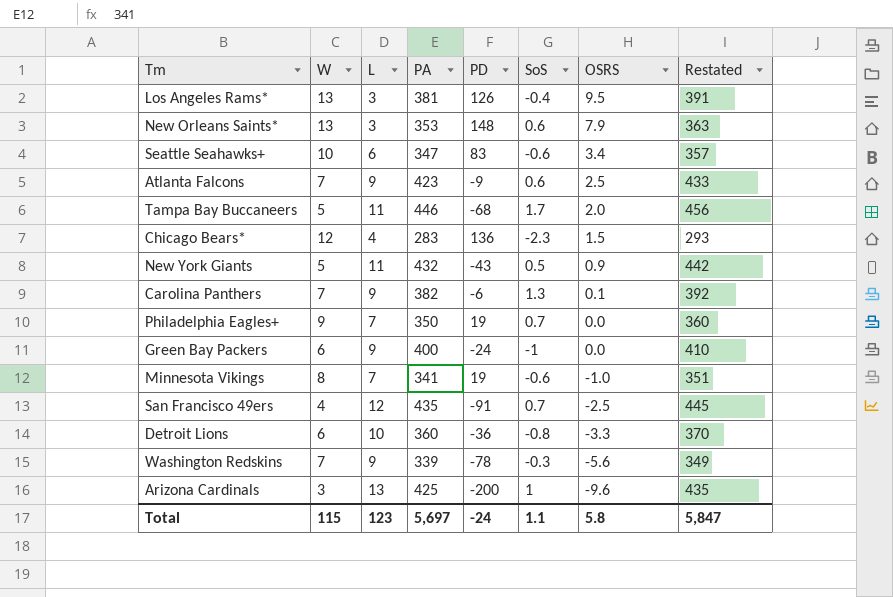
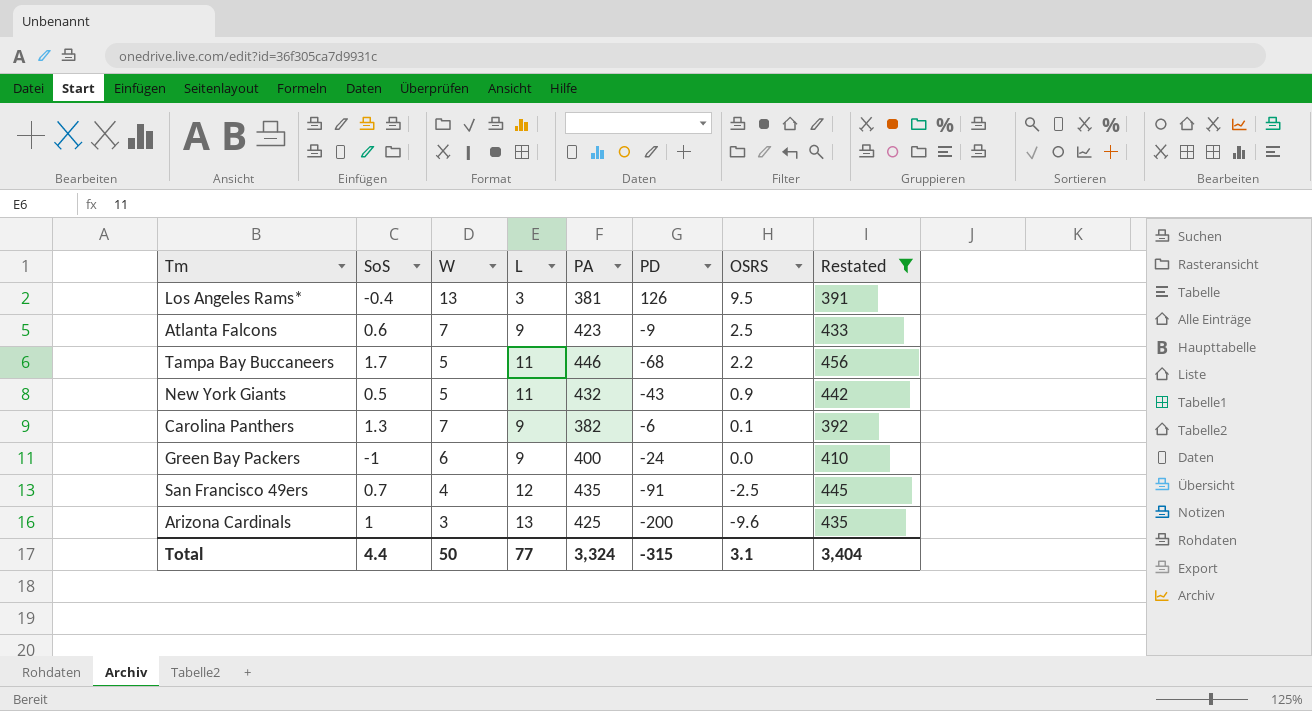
filter: none -> Restated >= 391
column SoS | position: 6 -> 2
Tampa Bay Buccaneers | OSRS: 2.0 -> 2.2
Total | SoS: 1.1 -> 4.4
Total | W: 115 -> 50
Total | L: 123 -> 77
Total | PA: 5,697 -> 3,324
Total | PD: -24 -> -315
Total | OSRS: 5.8 -> 3.1
Total | Restated: 5,847 -> 3,404

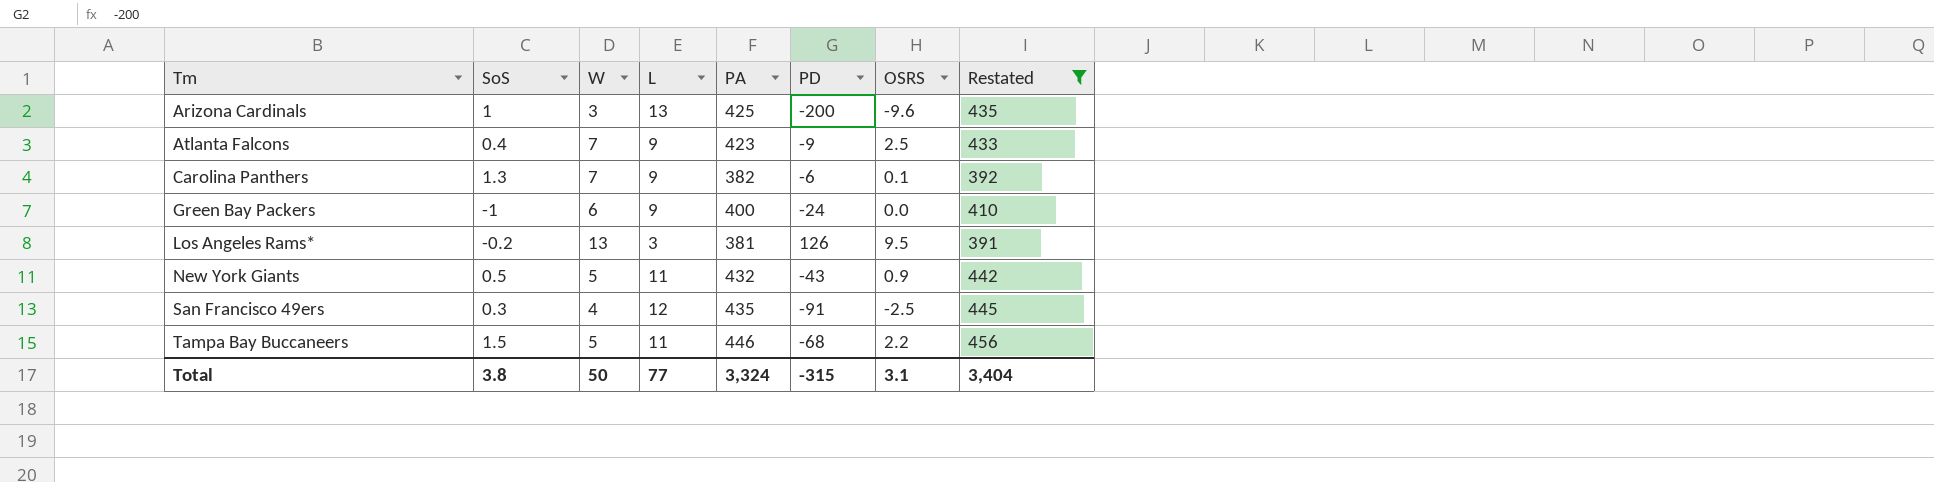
row order: OSRS descending -> Tm ascending
Atlanta Falcons | SoS: 0.6 -> 0.4
Los Angeles Rams* | SoS: -0.4 -> -0.2
San Francisco 49ers | SoS: 0.7 -> 0.3
Tampa Bay Buccaneers | SoS: 1.7 -> 1.5
Total | SoS: 4.4 -> 3.8

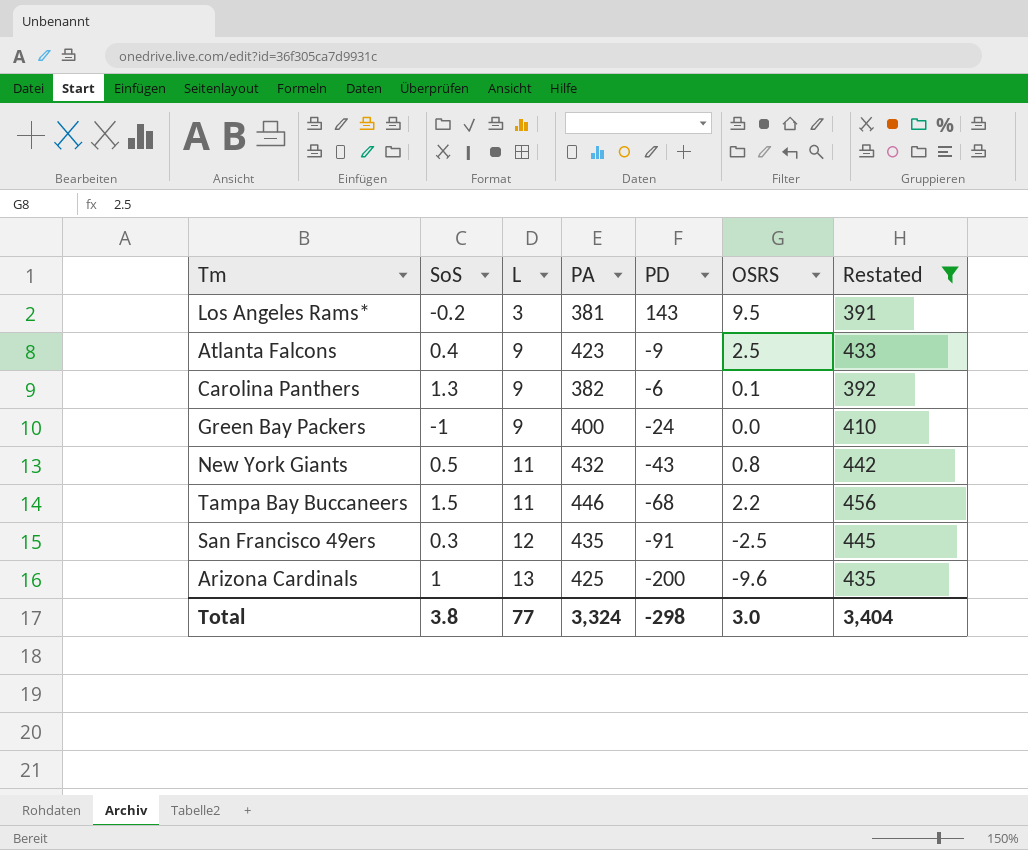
row order: Tm ascending -> L ascending
column W | position: 3 -> none
Los Angeles Rams* | PD: 126 -> 143
New York Giants | OSRS: 0.9 -> 0.8
Total | PD: -315 -> -298
Total | OSRS: 3.1 -> 3.0

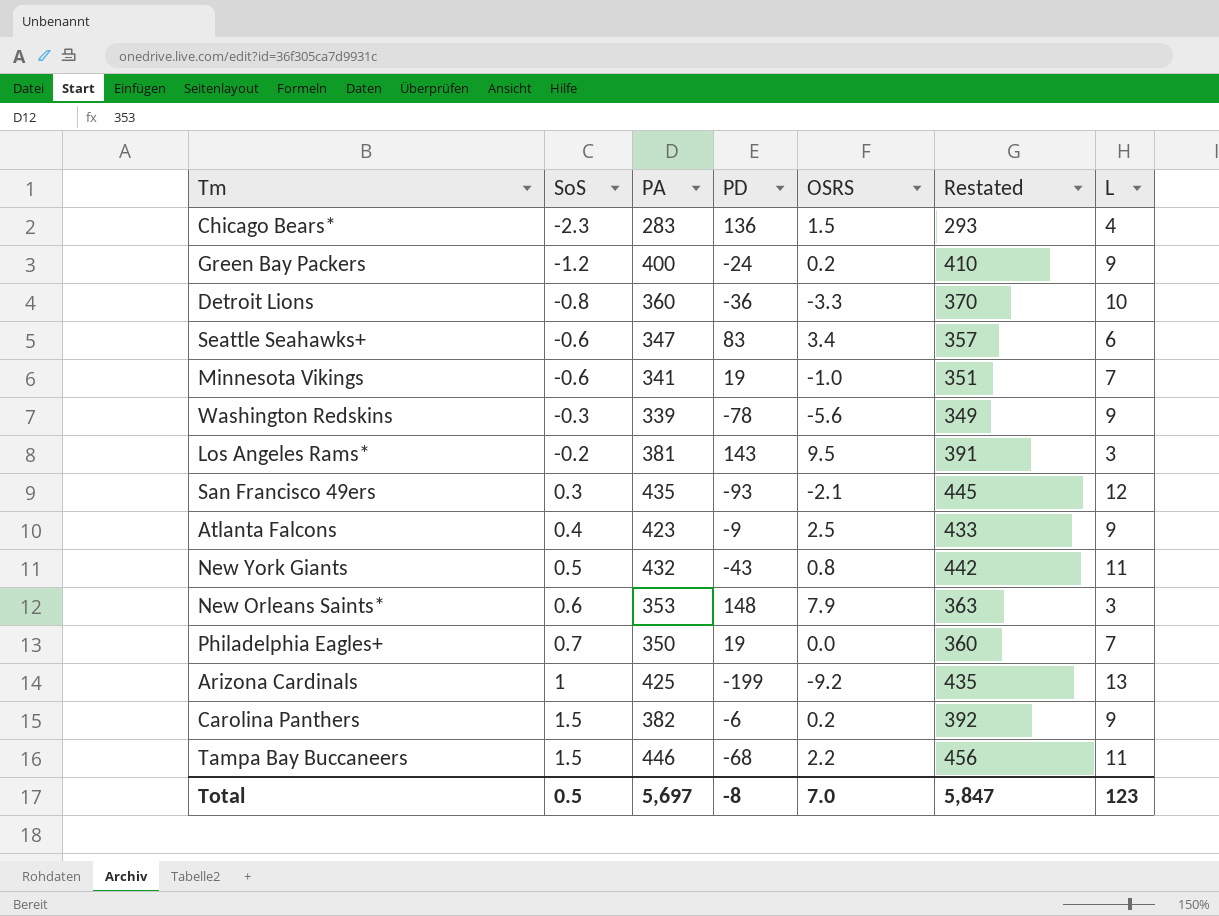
filter: Restated >= 391 -> none
row order: L ascending -> SoS ascending
column L | position: 3 -> 7
Green Bay Packers | SoS: -1 -> -1.2
Green Bay Packers | OSRS: 0.0 -> 0.2
San Francisco 49ers | PD: -91 -> -93
San Francisco 49ers | OSRS: -2.5 -> -2.1
Arizona Cardinals | PD: -200 -> -199
Arizona Cardinals | OSRS: -9.6 -> -9.2
Carolina Panthers | SoS: 1.3 -> 1.5
Carolina Panthers | OSRS: 0.1 -> 0.2
Total | SoS: 3.8 -> 0.5
Total | PA: 3,324 -> 5,697
Total | PD: -298 -> -8
Total | OSRS: 3.0 -> 7.0
Total | Restated: 3,404 -> 5,847
Total | L: 77 -> 123

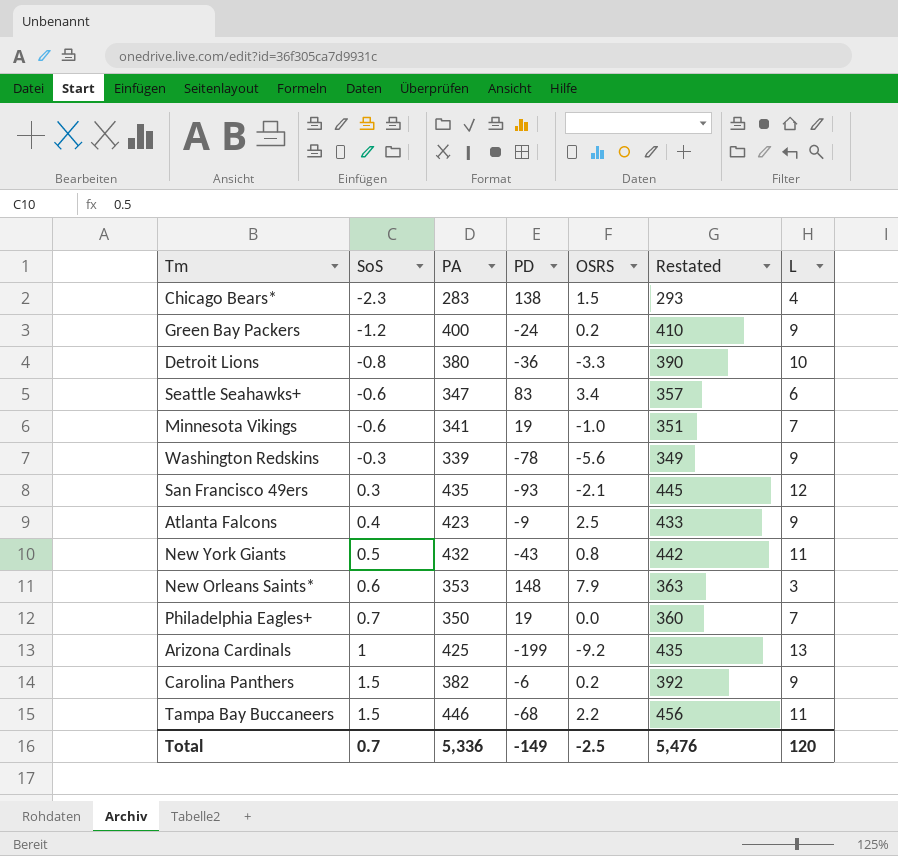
row Los Angeles Rams*: -0.2 | 381 | 143 | 9.5 | 391 | 3 -> none
Chicago Bears* | PD: 136 -> 138
Detroit Lions | PA: 360 -> 380
Detroit Lions | Restated: 370 -> 390
Total | SoS: 0.5 -> 0.7
Total | PA: 5,697 -> 5,336
Total | PD: -8 -> -149
Total | OSRS: 7.0 -> -2.5
Total | Restated: 5,847 -> 5,476
Total | L: 123 -> 120

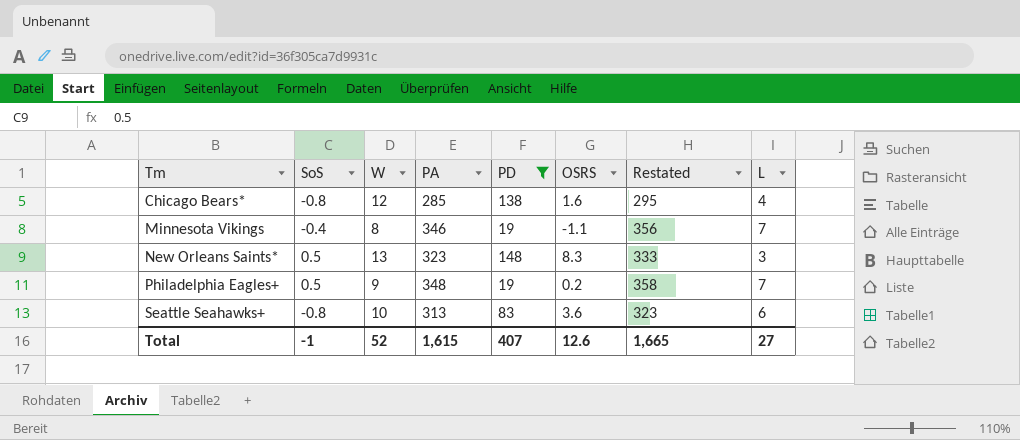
filter: none -> PD >= 19
row order: SoS ascending -> Tm ascending
column W | position: none -> 3
Chicago Bears* | SoS: -2.3 -> -0.8
Chicago Bears* | PA: 283 -> 285
Chicago Bears* | OSRS: 1.5 -> 1.6
Chicago Bears* | Restated: 293 -> 295
Minnesota Vikings | SoS: -0.6 -> -0.4
Minnesota Vikings | PA: 341 -> 346
Minnesota Vikings | OSRS: -1.0 -> -1.1
Minnesota Vikings | Restated: 351 -> 356
New Orleans Saints* | SoS: 0.6 -> 0.5
New Orleans Saints* | PA: 353 -> 323
New Orleans Saints* | OSRS: 7.9 -> 8.3
New Orleans Saints* | Restated: 363 -> 333
Philadelphia Eagles+ | SoS: 0.7 -> 0.5
Philadelphia Eagles+ | PA: 350 -> 348
Philadelphia Eagles+ | OSRS: 0.0 -> 0.2
Philadelphia Eagles+ | Restated: 360 -> 358
Seattle Seahawks+ | SoS: -0.6 -> -0.8
Seattle Seahawks+ | PA: 347 -> 313
Seattle Seahawks+ | OSRS: 3.4 -> 3.6
Seattle Seahawks+ | Restated: 357 -> 323
Total | SoS: 0.7 -> -1
Total | PA: 5,336 -> 1,615
Total | PD: -149 -> 407
Total | OSRS: -2.5 -> 12.6
Total | Restated: 5,476 -> 1,665
Total | L: 120 -> 27

